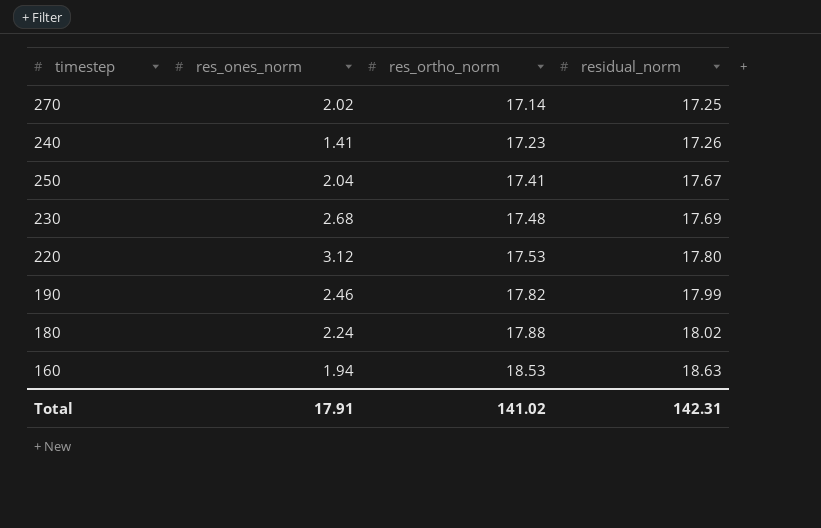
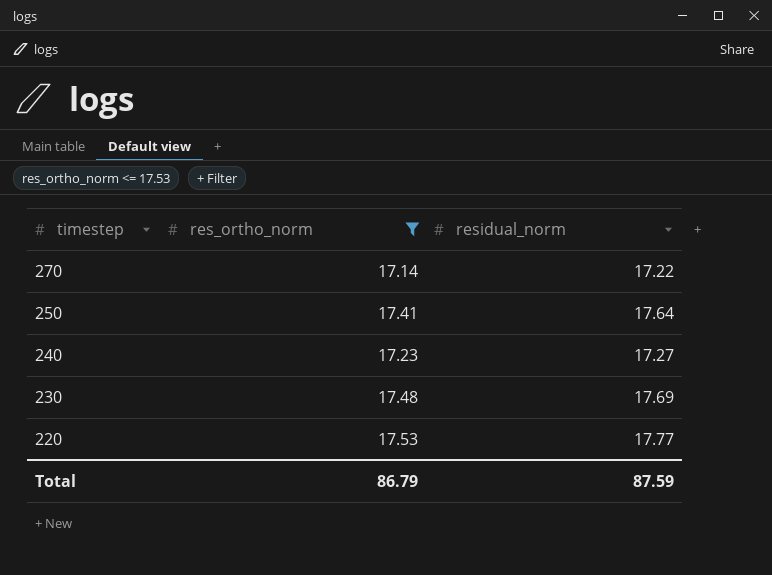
filter: none -> res_ortho_norm <= 17.53
row order: res_ortho_norm ascending -> timestep descending
column res_ones_norm | position: 2 -> none
270 | residual_norm: 17.25 -> 17.22
250 | residual_norm: 17.67 -> 17.64
240 | residual_norm: 17.26 -> 17.27
220 | residual_norm: 17.80 -> 17.77
Total | res_ortho_norm: 141.02 -> 86.79
Total | residual_norm: 142.31 -> 87.59

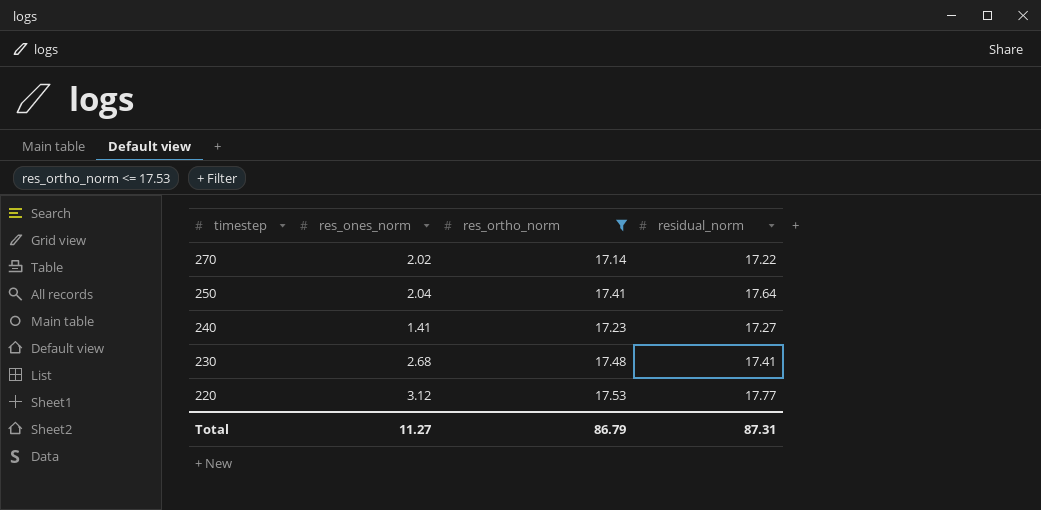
column res_ones_norm | position: none -> 2
230 | residual_norm: 17.69 -> 17.41
Total | residual_norm: 87.59 -> 87.31

